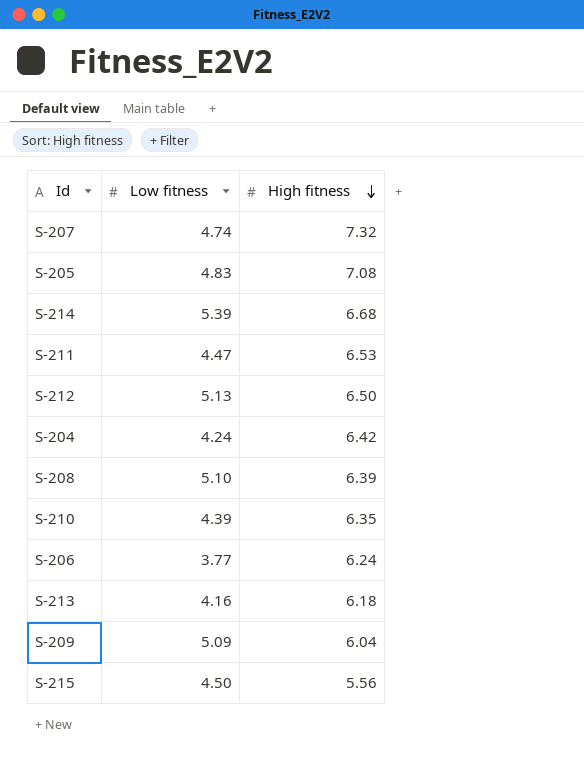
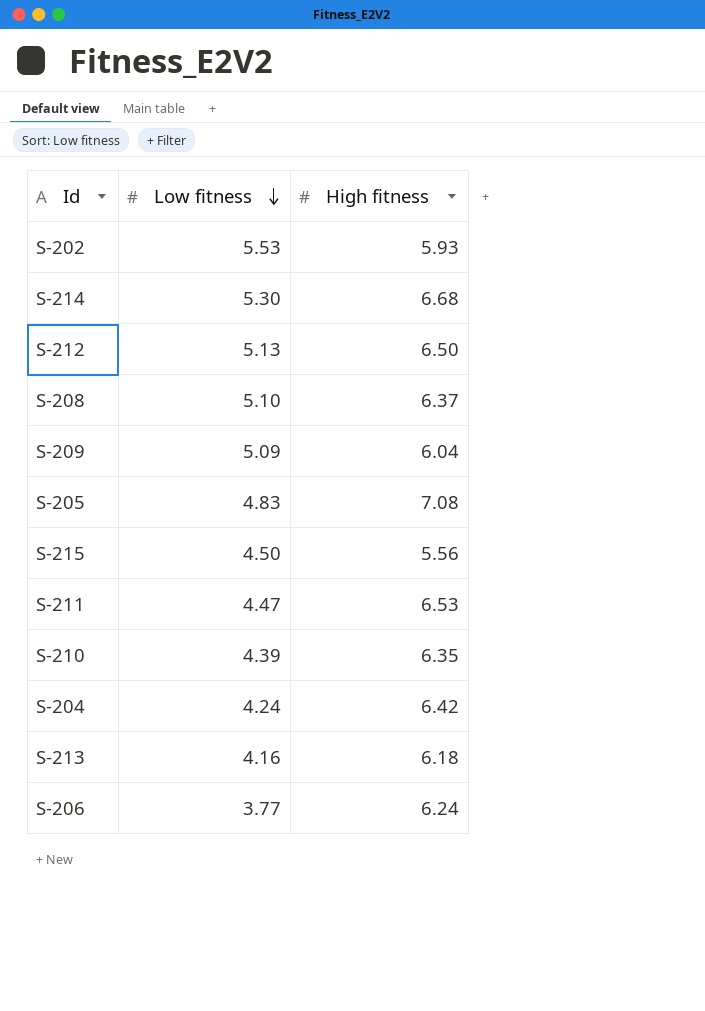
row order: High fitness descending -> Low fitness descending
row S-207: 4.74 | 7.32 -> none
row S-202: none -> 5.53 | 5.93
S-214 | Low fitness: 5.39 -> 5.30
S-208 | High fitness: 6.39 -> 6.37

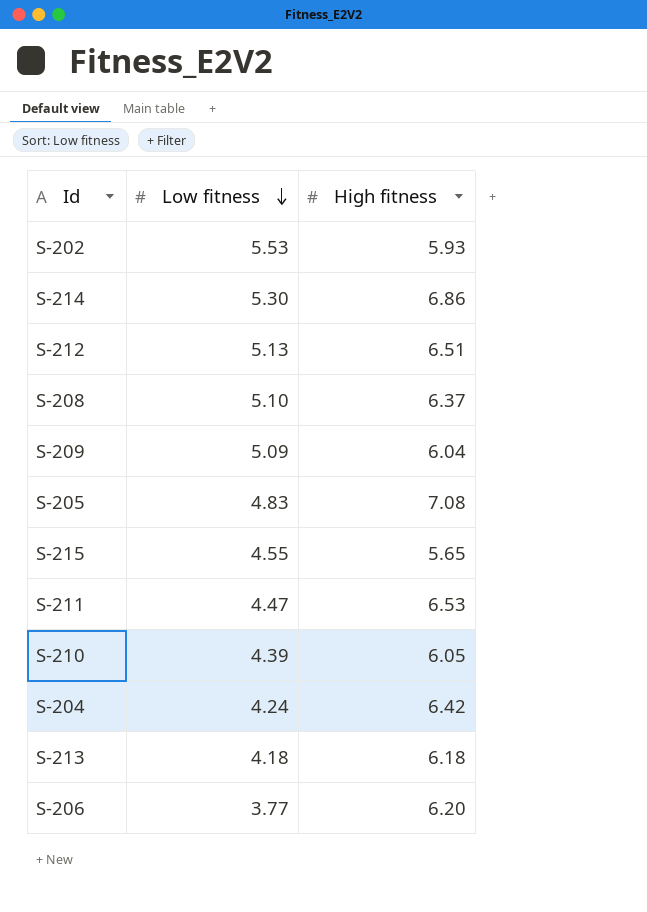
S-214 | High fitness: 6.68 -> 6.86
S-212 | High fitness: 6.50 -> 6.51
S-215 | Low fitness: 4.50 -> 4.55
S-215 | High fitness: 5.56 -> 5.65
S-210 | High fitness: 6.35 -> 6.05
S-213 | Low fitness: 4.16 -> 4.18
S-206 | High fitness: 6.24 -> 6.20

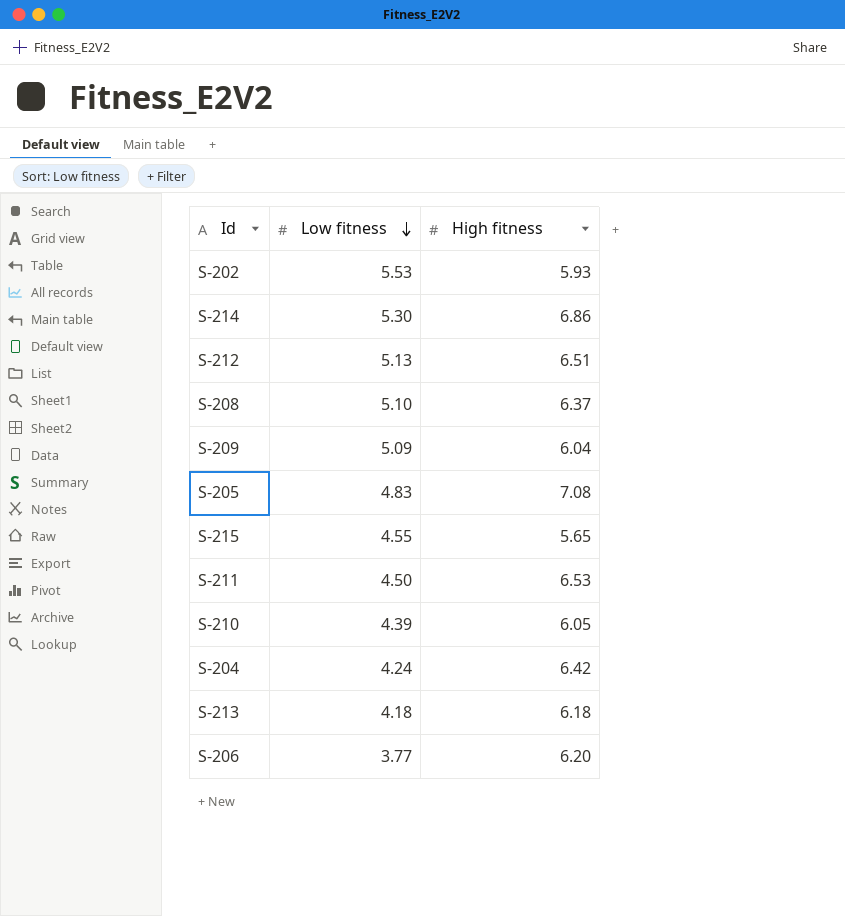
S-211 | Low fitness: 4.47 -> 4.50

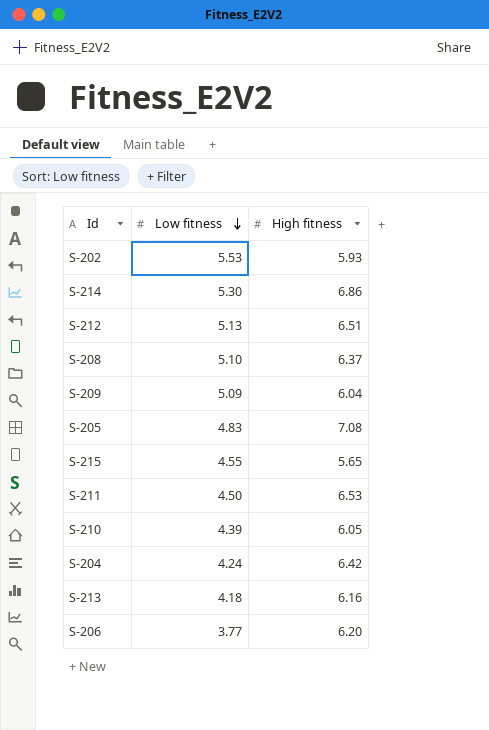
S-213 | High fitness: 6.18 -> 6.16

